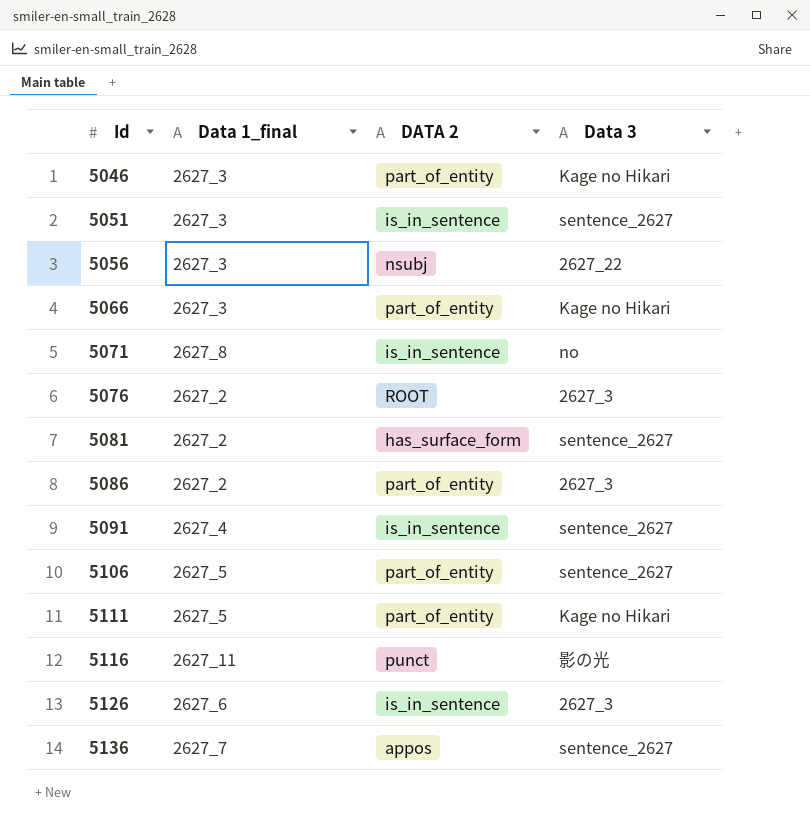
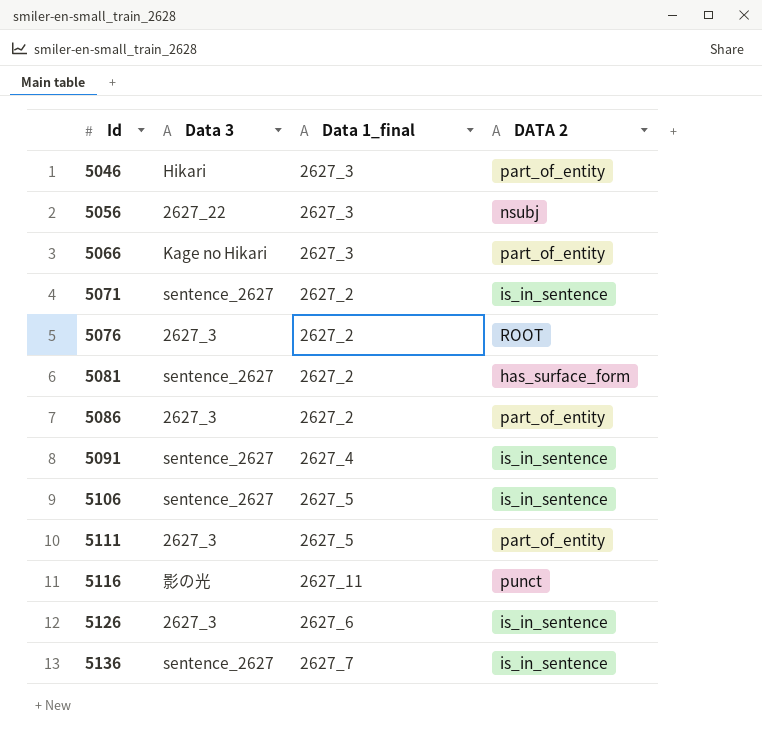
column Data 3 | position: 4 -> 2
row 5051: 2627_3 | is_in_sentence | sentence_2627 -> none
5046 | Data 3: Kage no Hikari -> Hikari
5071 | Data 3: no -> sentence_2627
5071 | Data 1_final: 2627_8 -> 2627_2
5106 | DATA 2: part_of_entity -> is_in_sentence
5111 | Data 3: Kage no Hikari -> 2627_3
5136 | DATA 2: appos -> is_in_sentence

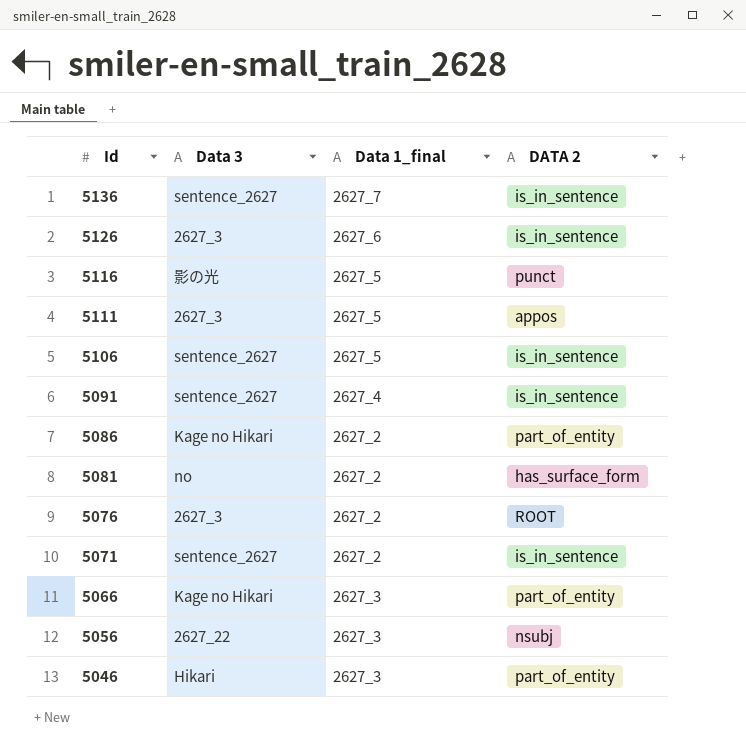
row order: Id ascending -> Id descending
5116 | Data 1_final: 2627_11 -> 2627_5
5111 | DATA 2: part_of_entity -> appos
5086 | Data 3: 2627_3 -> Kage no Hikari
5081 | Data 3: sentence_2627 -> no

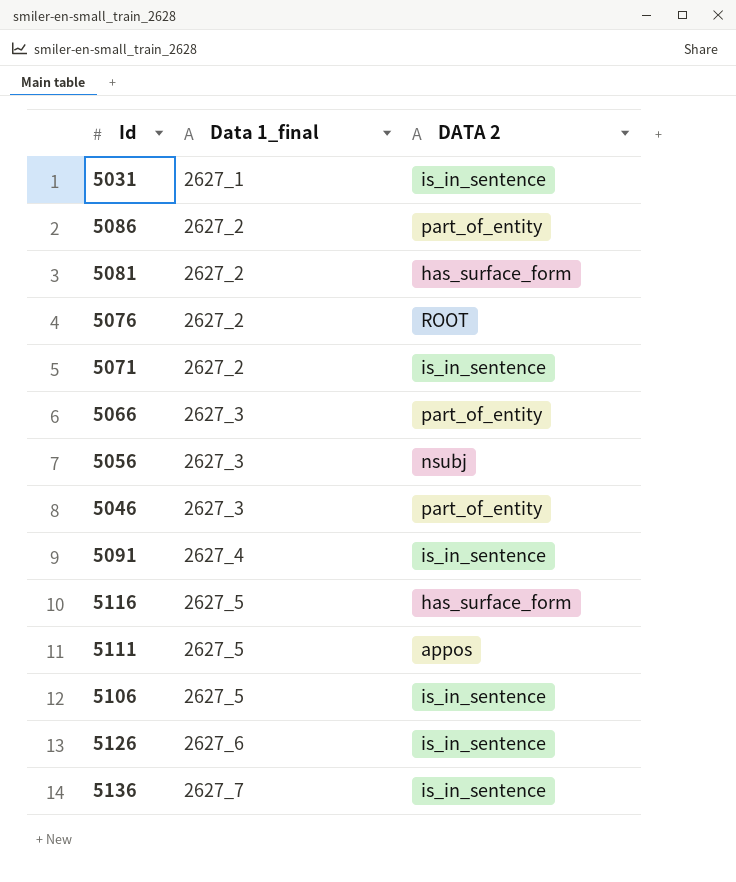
row order: Id descending -> Data 1_final ascending
column Data 3 | position: 2 -> none
row 5031: none -> 2627_1 | is_in_sentence
5116 | DATA 2: punct -> has_surface_form

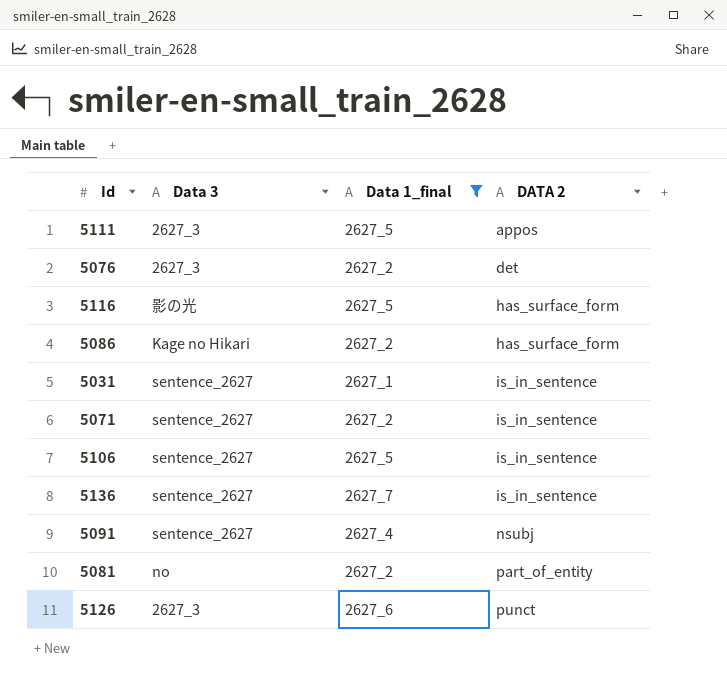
filter: none -> Data 1_final != 2627_3
row order: Data 1_final ascending -> DATA 2 ascending
column Data 3 | position: none -> 2
5076 | DATA 2: ROOT -> det
5086 | DATA 2: part_of_entity -> has_surface_form
5091 | DATA 2: is_in_sentence -> nsubj
5081 | DATA 2: has_surface_form -> part_of_entity
5126 | DATA 2: is_in_sentence -> punct

